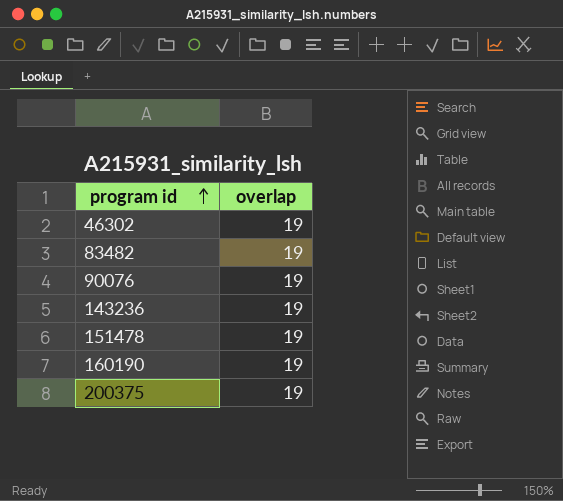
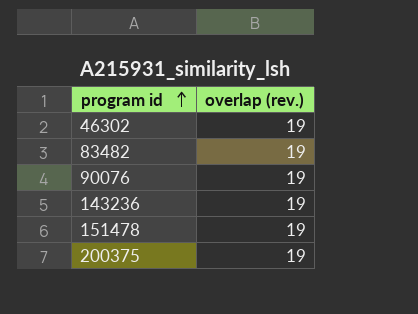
column name: overlap -> overlap (rev.)
row 160190: 19 -> none

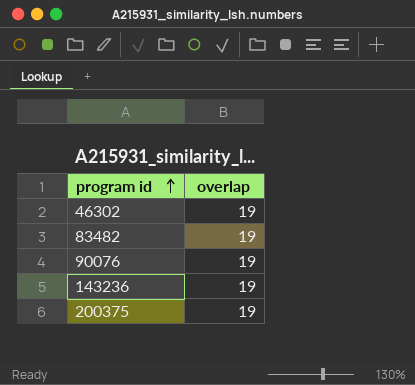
column name: overlap (rev.) -> overlap
row 151478: 19 -> none

